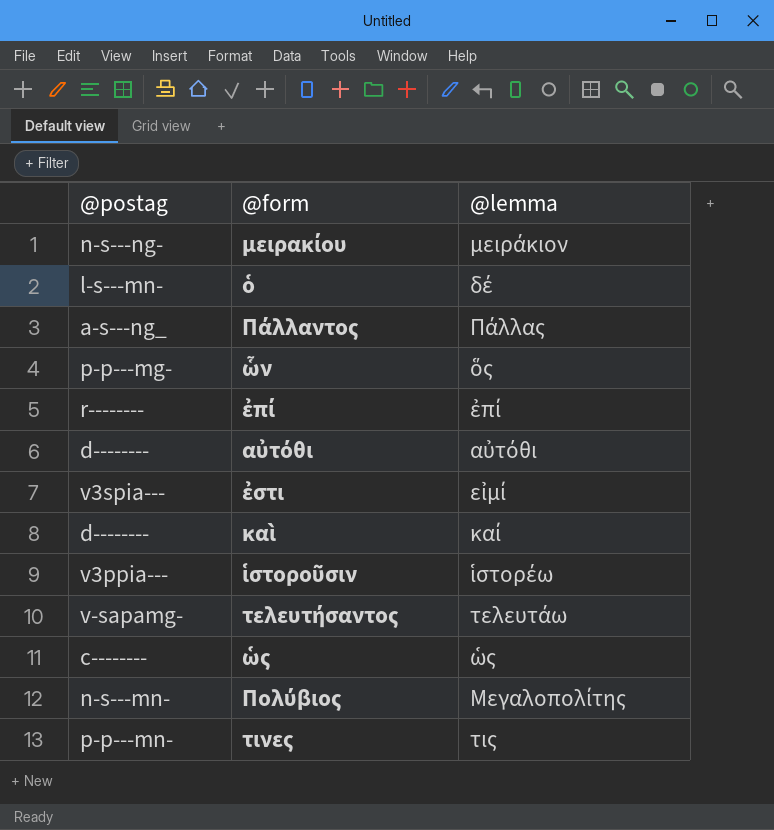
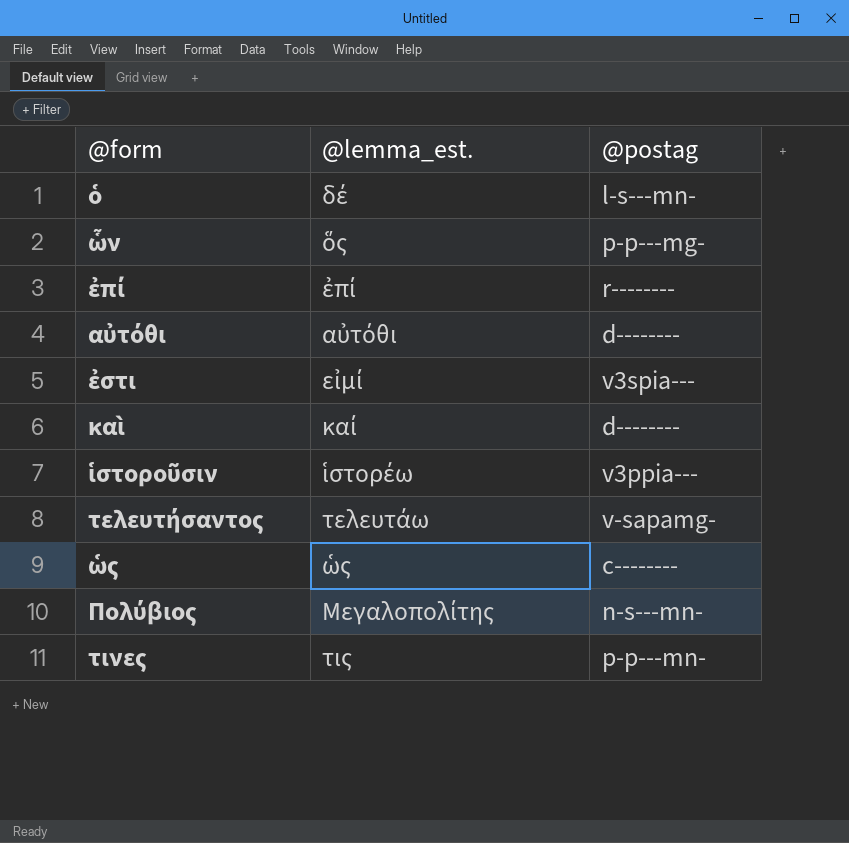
column name: @lemma -> @lemma_est.
column @postag | position: 1 -> 3
row μειρακίου: n-s---ng- | μειράκιον -> none
row Πάλλαντος: a-s---ng_ | Πάλλας -> none

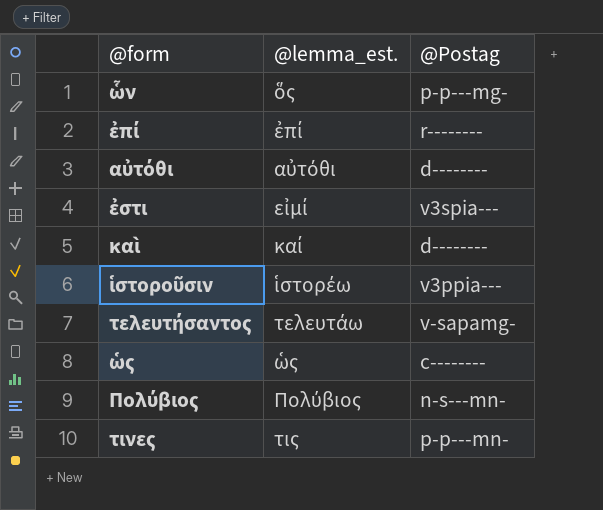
column name: @postag -> @Postag
row ὁ: δέ | l-s---mn- -> none
Πολύβιος | @lemma_est.: Μεγαλοπολίτης -> Πολύβιος

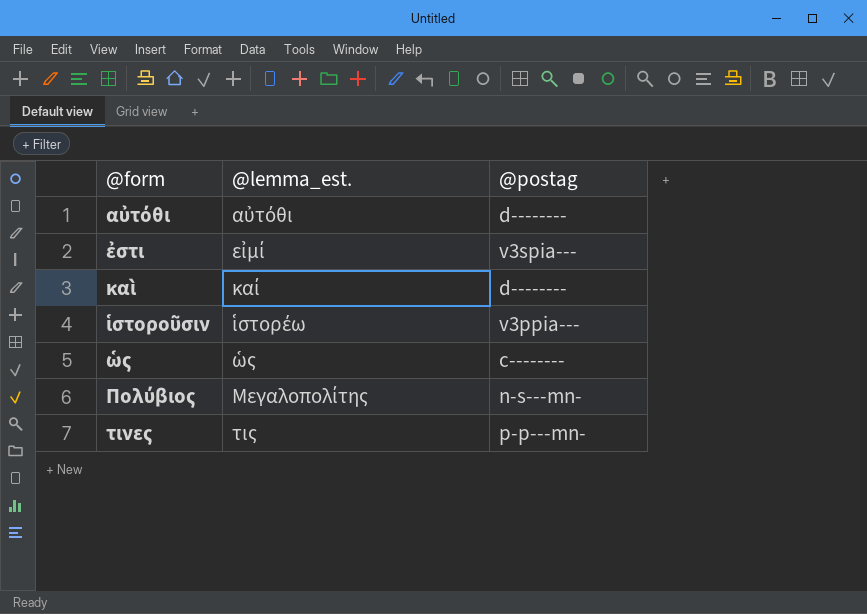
column name: @Postag -> @postag
row ὧν: ὅς | p-p---mg- -> none
row ἐπί: ἐπί | r-------- -> none
row τελευτήσαντος: τελευτάω | v-sapamg- -> none
Πολύβιος | @lemma_est.: Πολύβιος -> Μεγαλοπολίτης

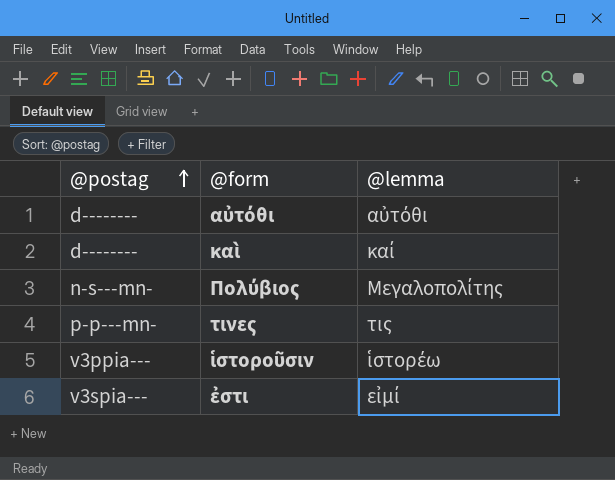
row order: none -> @postag ascending
column @postag | position: 3 -> 1
column name: @lemma_est. -> @lemma
row ὡς: ὡς | c-------- -> none

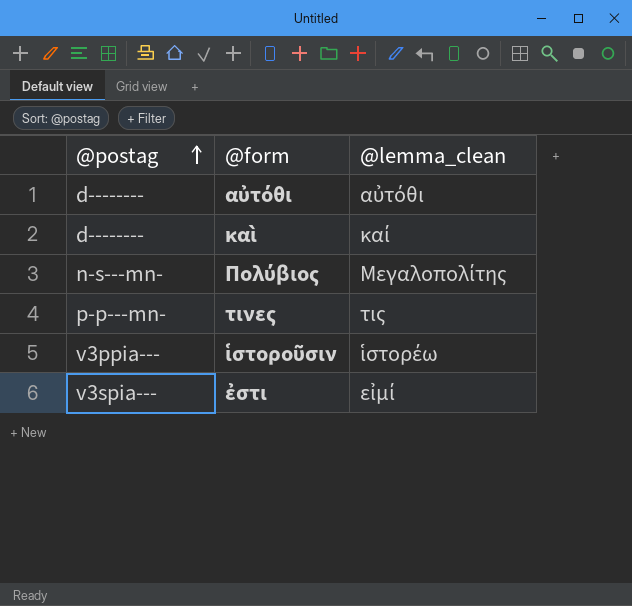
column name: @lemma -> @lemma_clean

